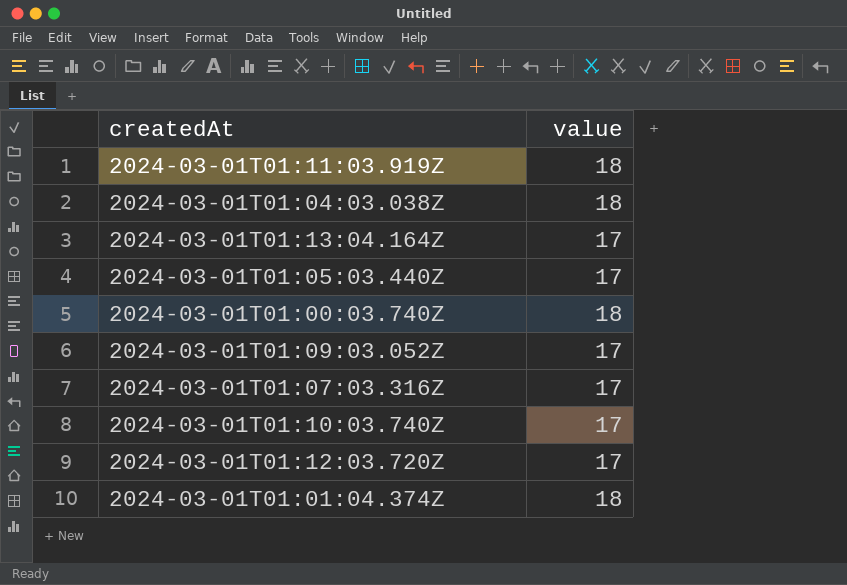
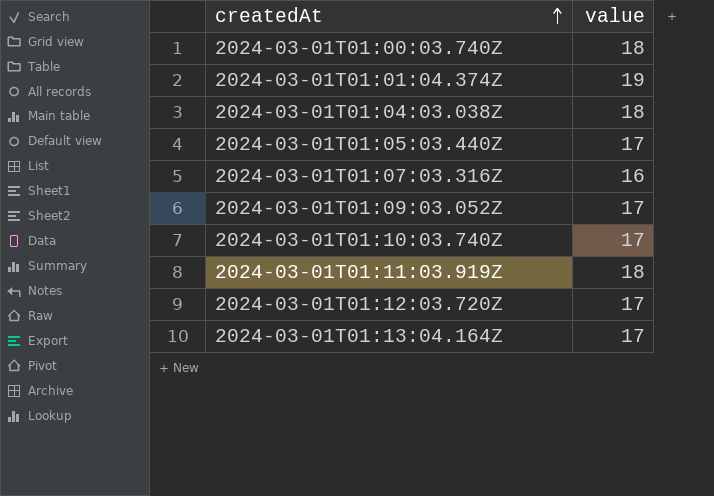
row order: none -> createdAt ascending
2024-03-01T01:01:04.374Z | value: 18 -> 19
2024-03-01T01:07:03.316Z | value: 17 -> 16

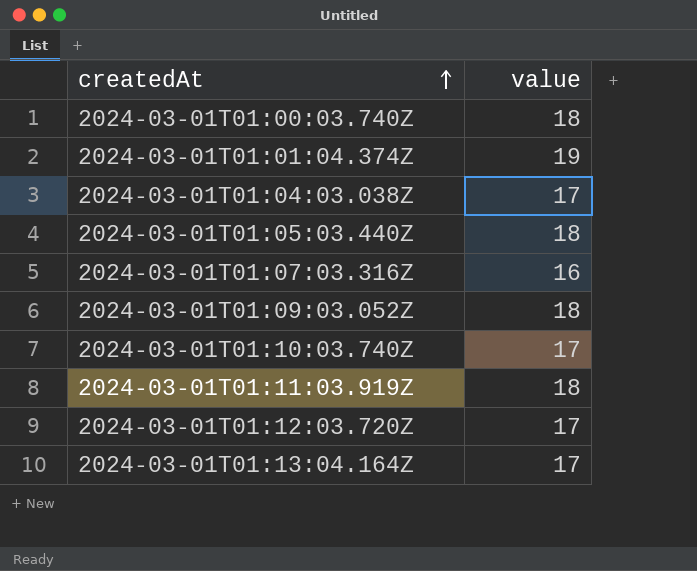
2024-03-01T01:04:03.038Z | value: 18 -> 17
2024-03-01T01:05:03.440Z | value: 17 -> 18
2024-03-01T01:09:03.052Z | value: 17 -> 18

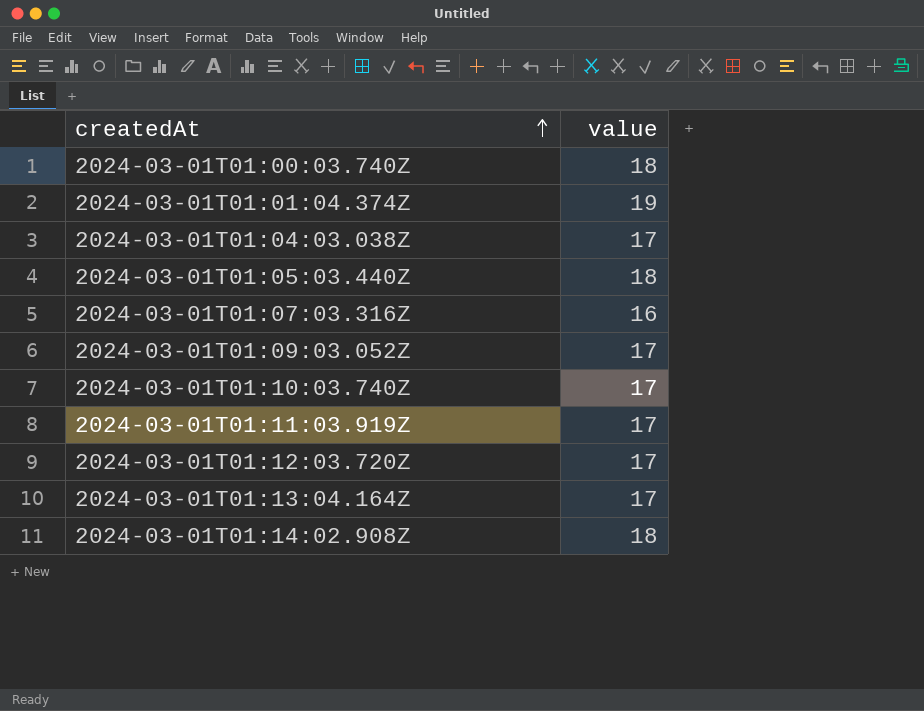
2024-03-01T01:09:03.052Z | value: 18 -> 17
2024-03-01T01:11:03.919Z | value: 18 -> 17
row 2024-03-01T01:14:02.908Z: none -> 18

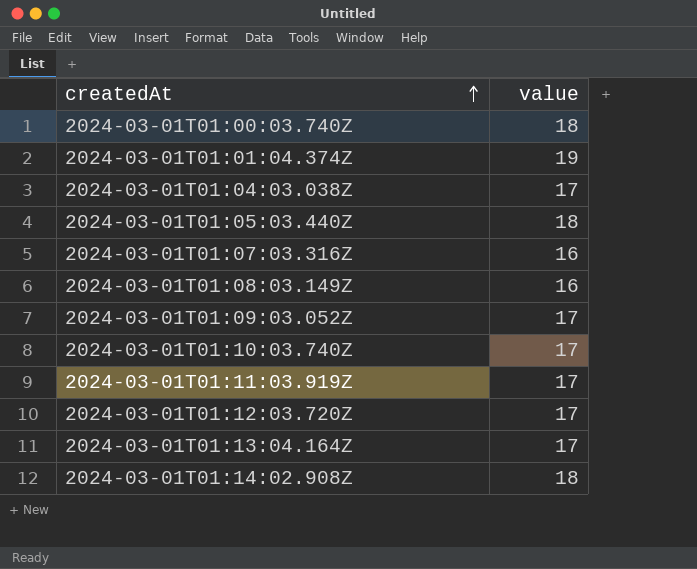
row 2024-03-01T01:08:03.149Z: none -> 16

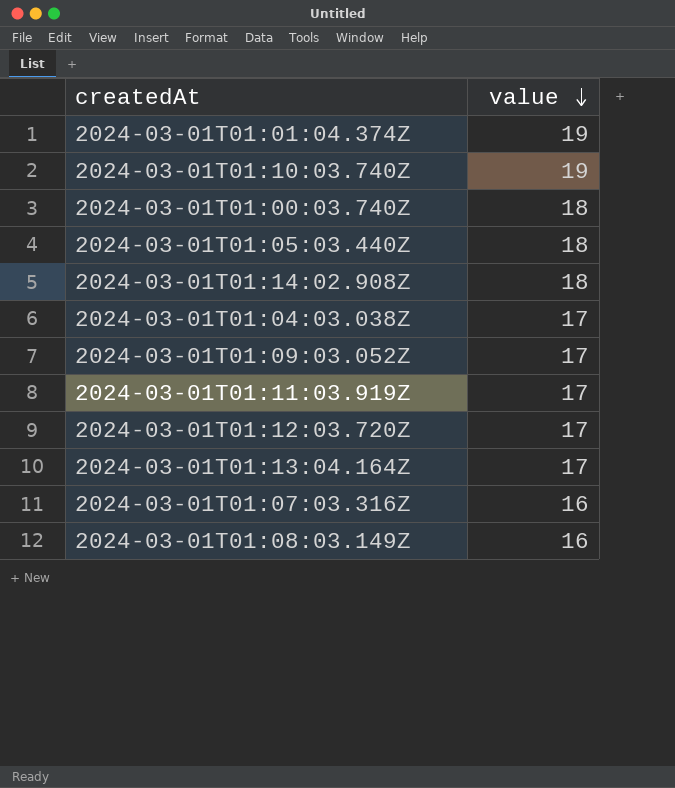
row order: createdAt ascending -> value descending
2024-03-01T01:10:03.740Z | value: 17 -> 19

